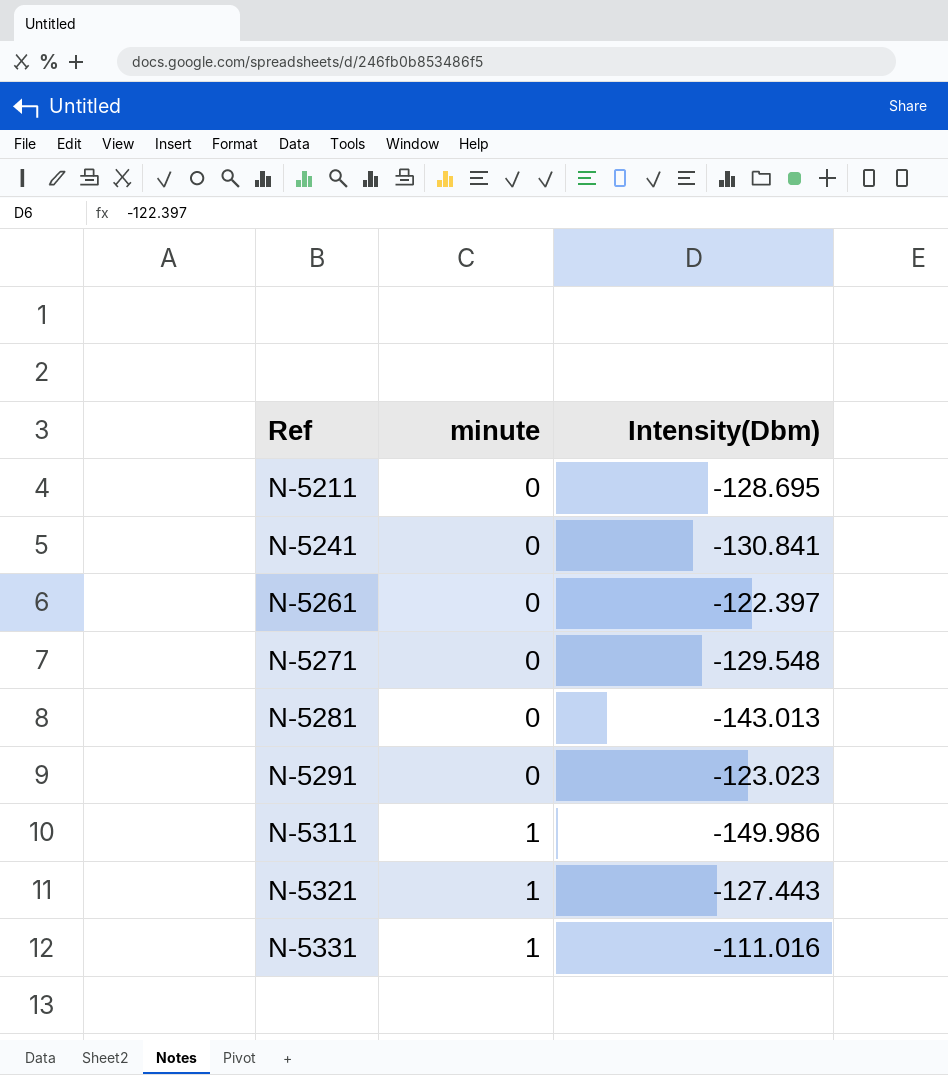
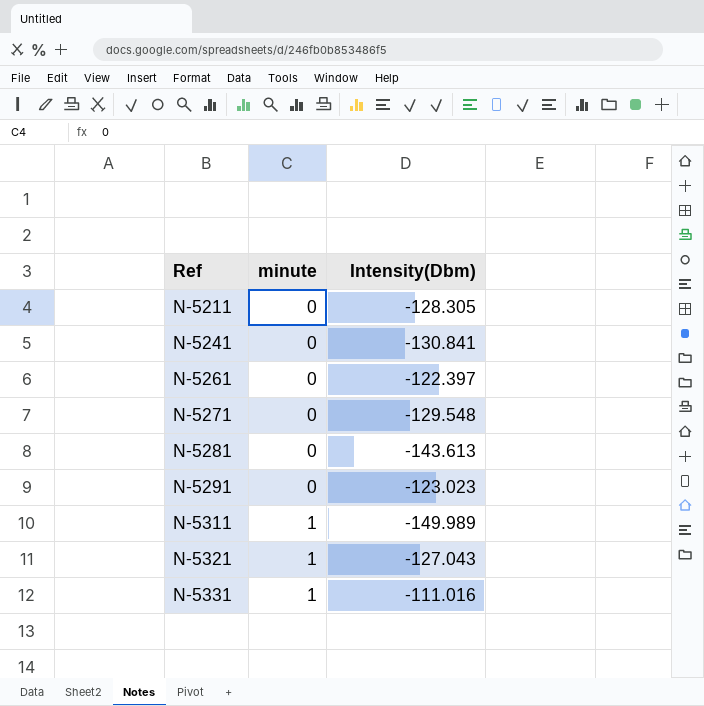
N-5211 | Intensity(Dbm): -128.695 -> -128.305
N-5281 | Intensity(Dbm): -143.013 -> -143.613
N-5311 | Intensity(Dbm): -149.986 -> -149.989
N-5321 | Intensity(Dbm): -127.443 -> -127.043

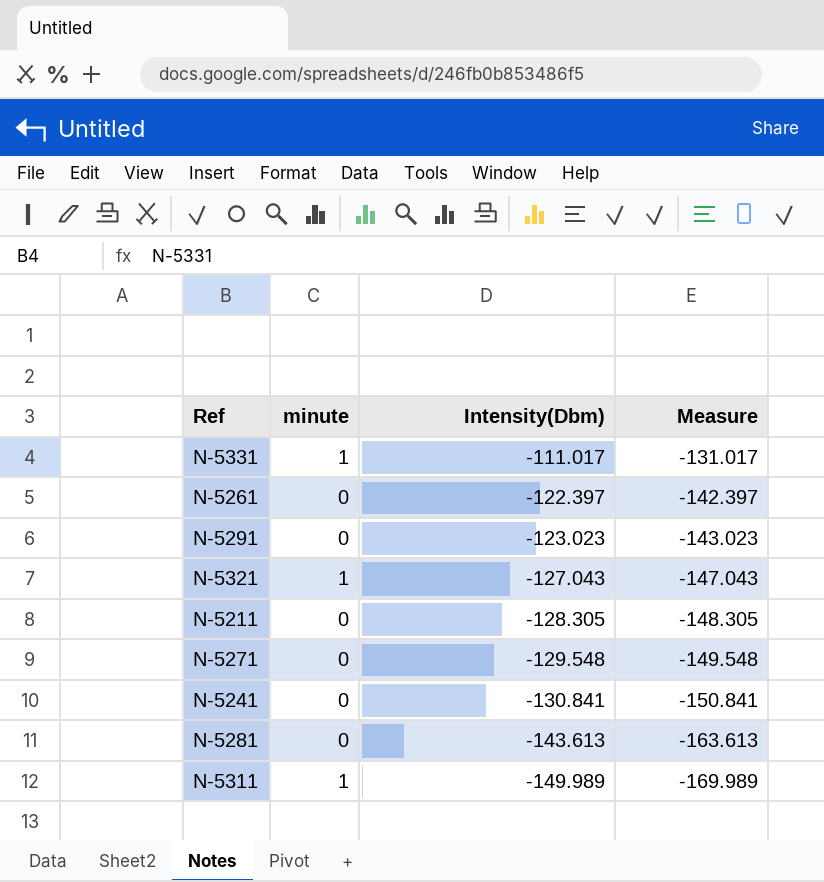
row order: Ref ascending -> Intensity(Dbm) descending
column Measure | formula: none -> [Intensity(Dbm)] - 20
N-5331 | Intensity(Dbm): -111.016 -> -111.017

